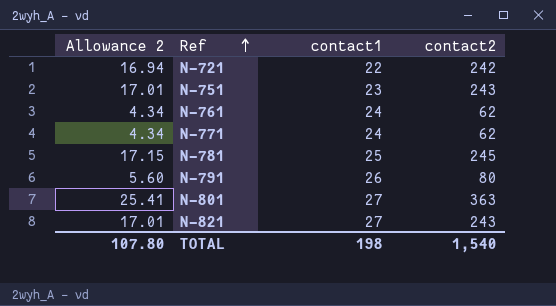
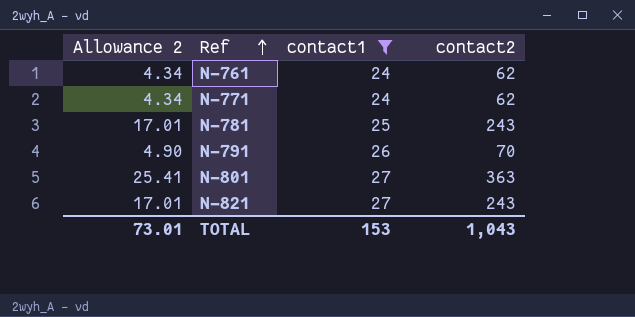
filter: none -> contact1 >= 24
N-781 | Allowance 2: 17.15 -> 17.01
N-781 | contact2: 245 -> 243
N-791 | Allowance 2: 5.60 -> 4.90
N-791 | contact2: 80 -> 70
TOTAL | Allowance 2: 107.80 -> 73.01
TOTAL | contact1: 198 -> 153
TOTAL | contact2: 1,540 -> 1,043

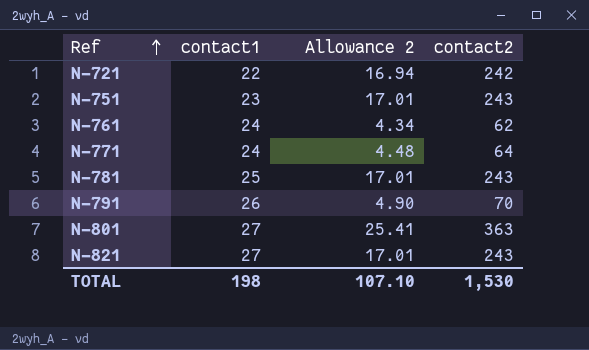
filter: contact1 >= 24 -> none
column Allowance 2 | position: 1 -> 3
N-771 | Allowance 2: 4.34 -> 4.48
N-771 | contact2: 62 -> 64
TOTAL | contact1: 153 -> 198
TOTAL | Allowance 2: 73.01 -> 107.10
TOTAL | contact2: 1,043 -> 1,530

